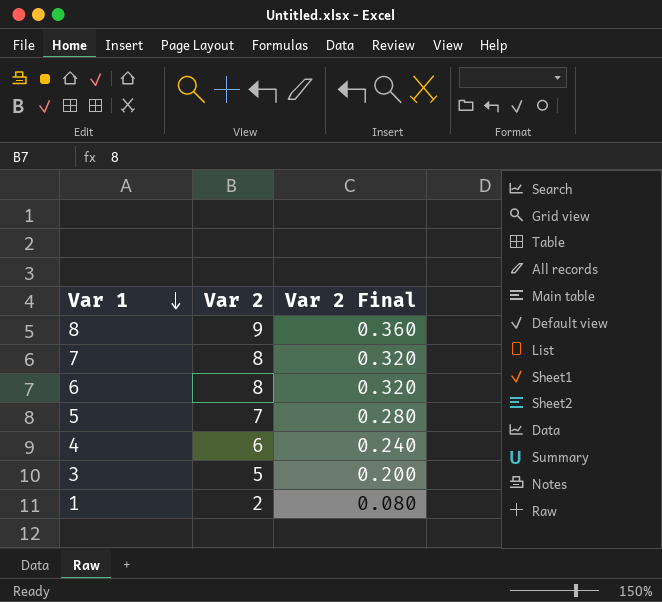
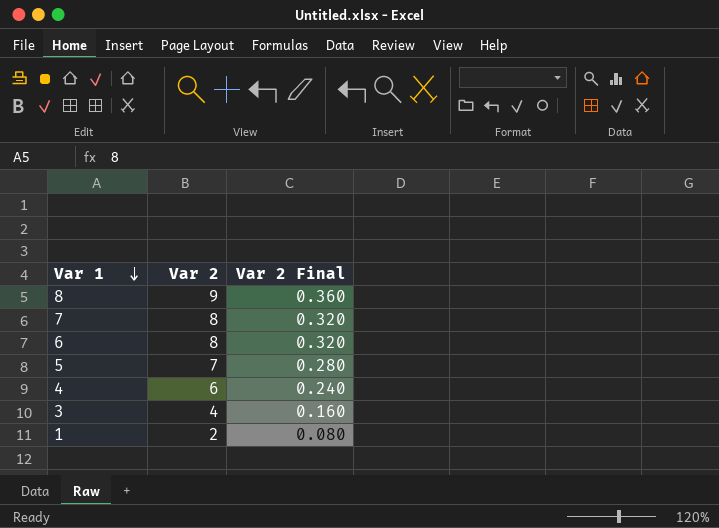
3 | Var 2: 5 -> 4
3 | Var 2 Final: 0.200 -> 0.160

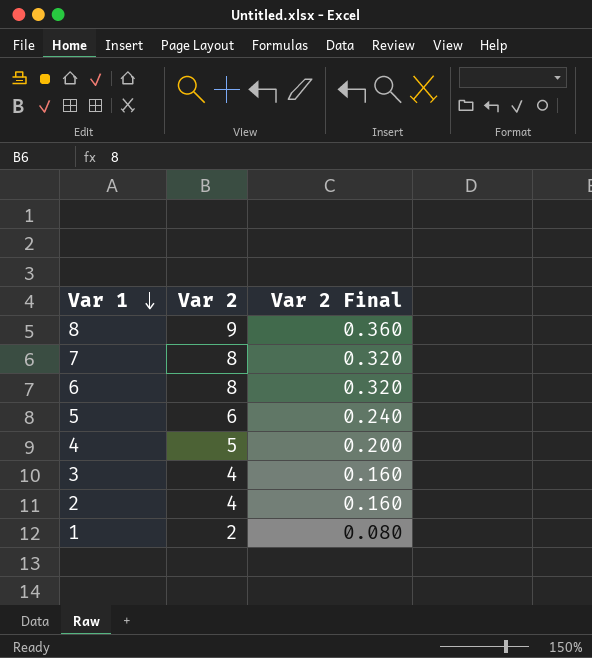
5 | Var 2: 7 -> 6
5 | Var 2 Final: 0.280 -> 0.240
4 | Var 2: 6 -> 5
4 | Var 2 Final: 0.240 -> 0.200
row 2: none -> 4 | 0.160

